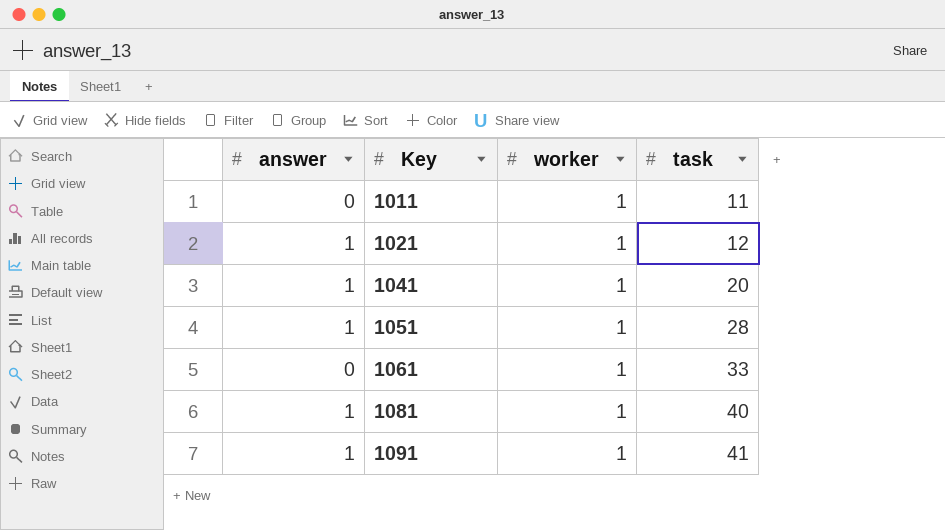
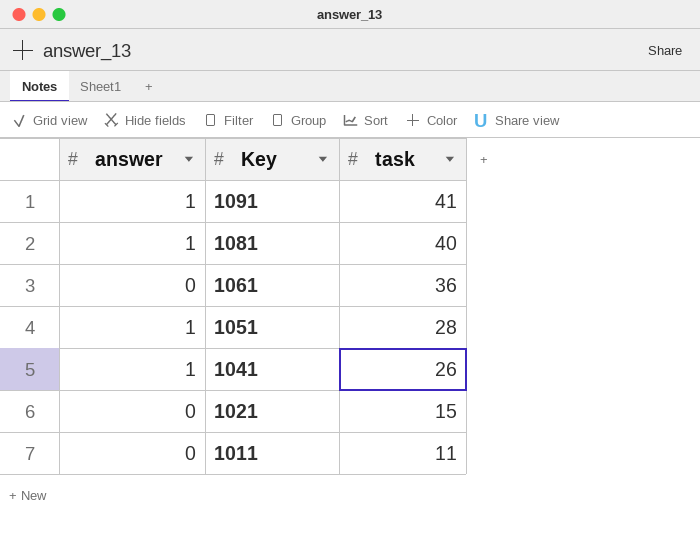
row order: Key ascending -> Key descending
column worker | position: 3 -> none
1061 | task: 33 -> 36
1041 | task: 20 -> 26
1021 | answer: 1 -> 0
1021 | task: 12 -> 15

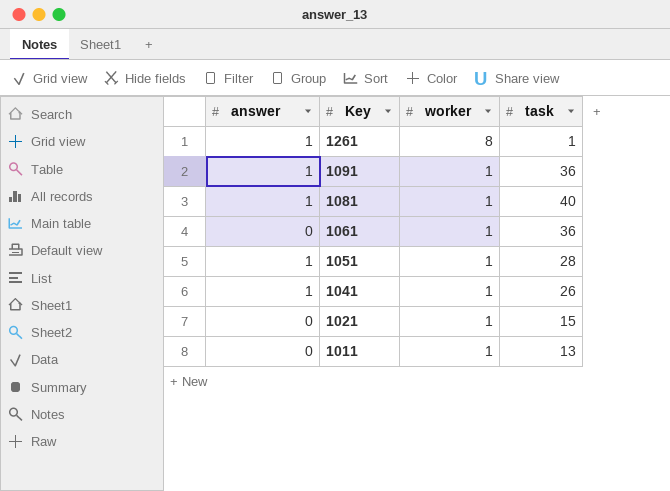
column worker | position: none -> 3
row 1261: none -> 1 | 8 | 1
1091 | task: 41 -> 36
1011 | task: 11 -> 13

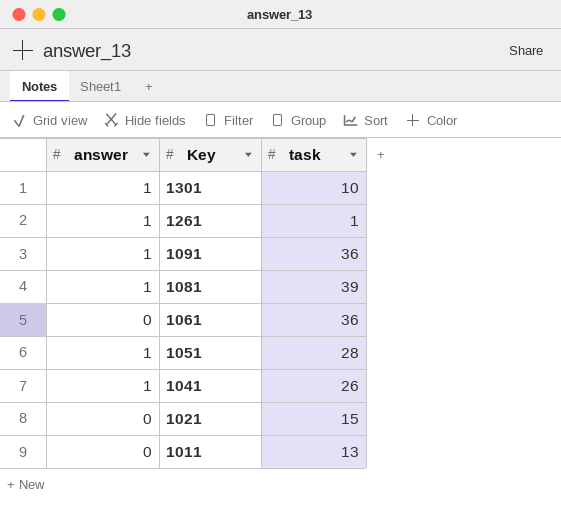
column worker | position: 3 -> none
row 1301: none -> 1 | 10
1081 | task: 40 -> 39

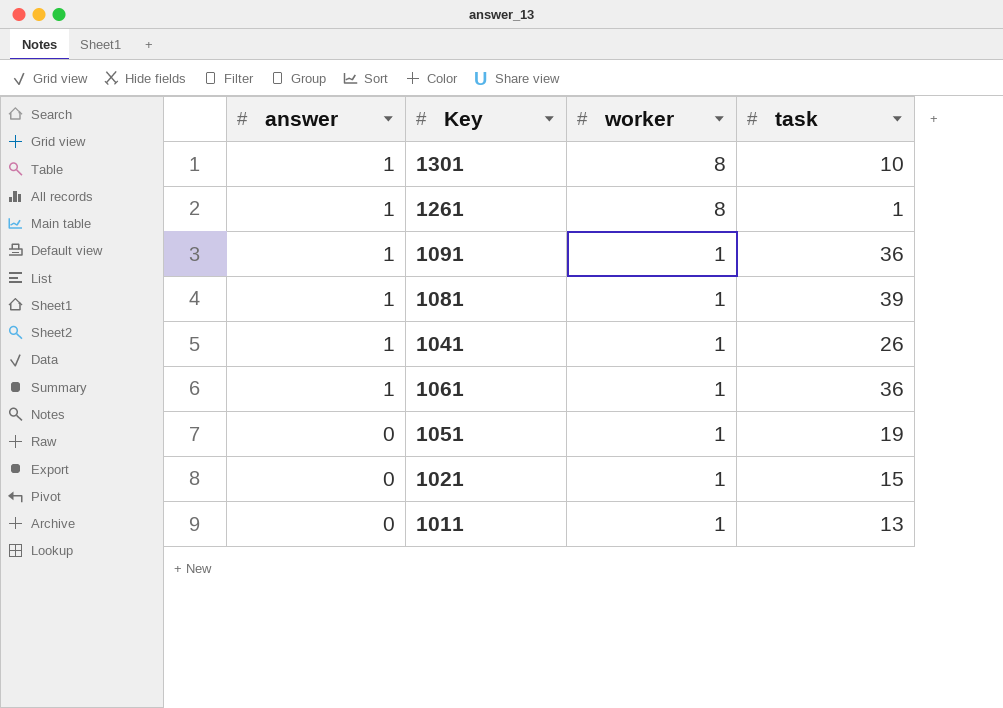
row order: Key descending -> answer descending
column worker | position: none -> 3
1061 | answer: 0 -> 1
1051 | answer: 1 -> 0
1051 | task: 28 -> 19

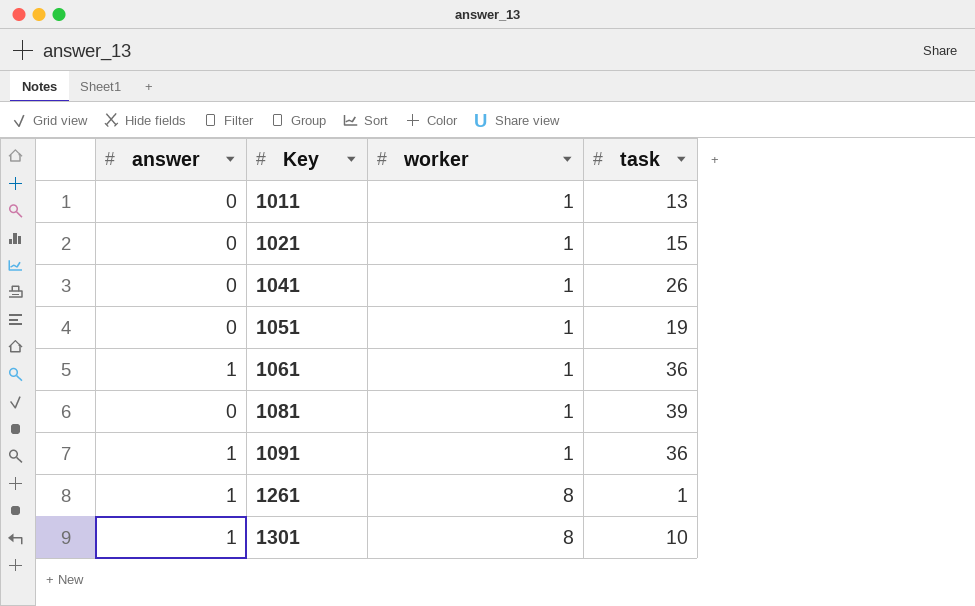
row order: answer descending -> Key ascending
1041 | answer: 1 -> 0
1081 | answer: 1 -> 0

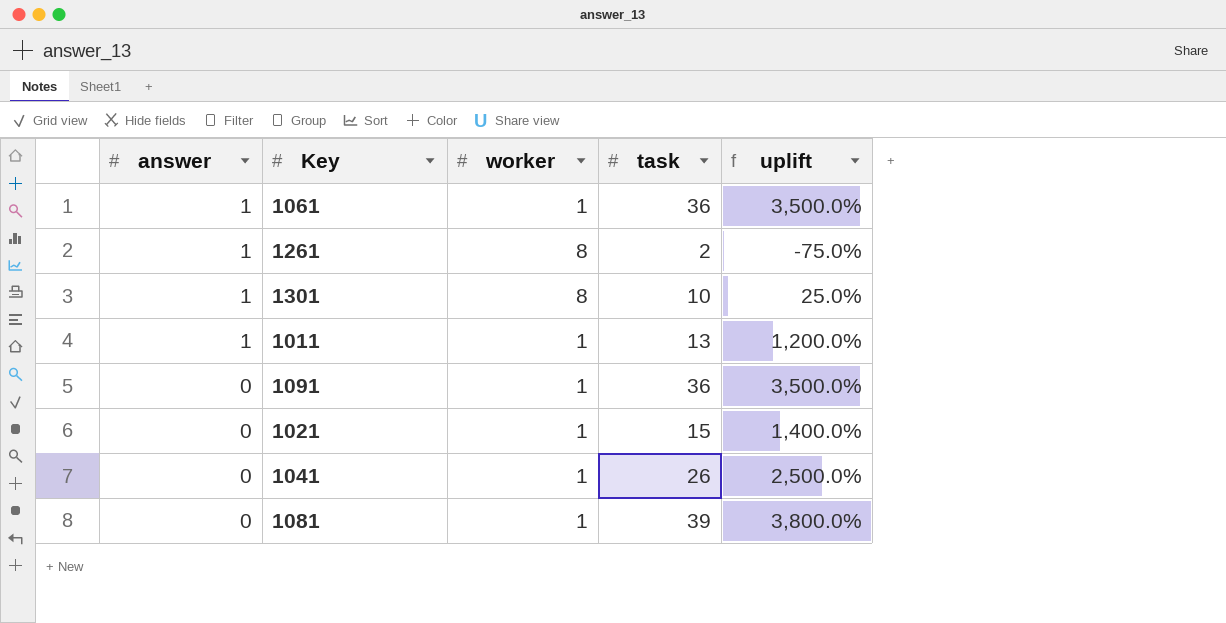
row order: Key ascending -> answer descending
column uplift | formula: none -> ([task] - [worker]) / [worker]
row 1051: 0 | 1 | 19 -> none
1261 | task: 1 -> 2
1011 | answer: 0 -> 1
1091 | answer: 1 -> 0

